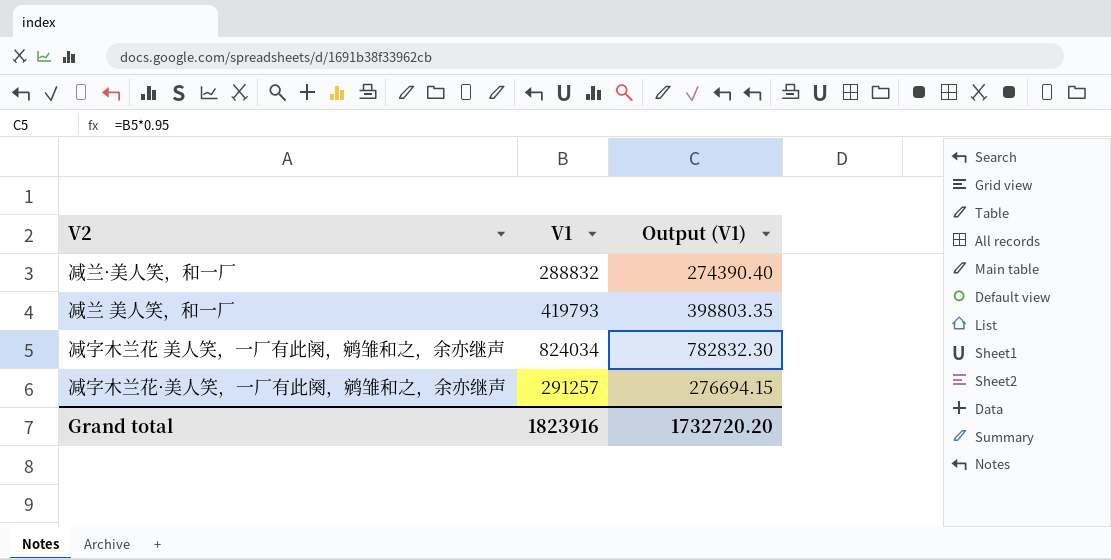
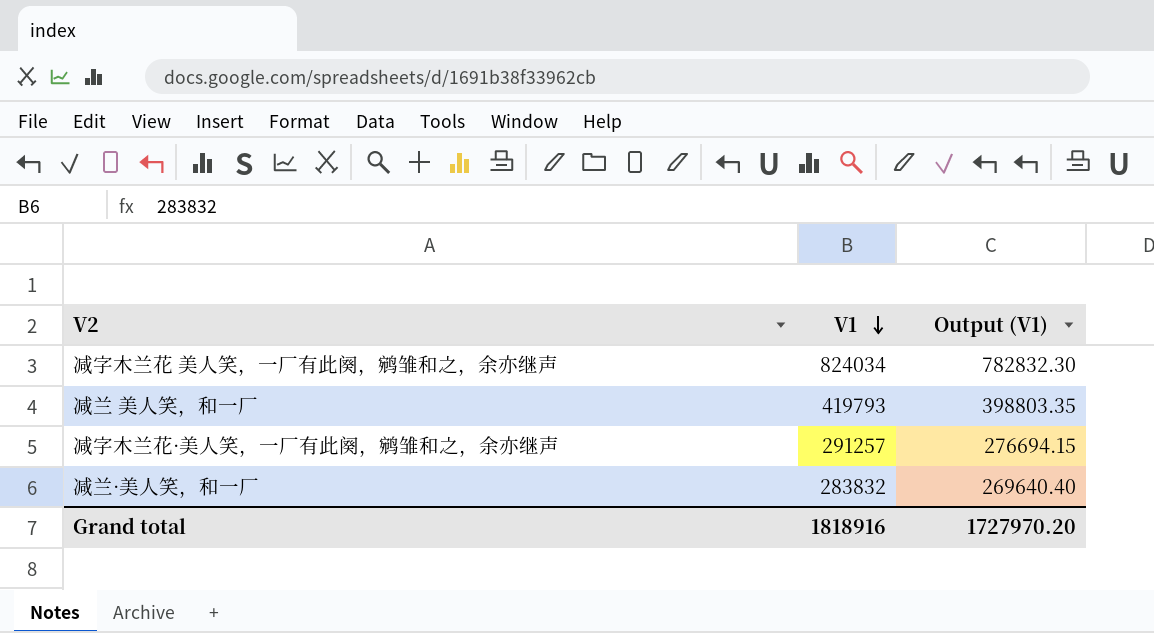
row order: none -> V1 descending
减兰·美人笑，和一厂 | V1: 288832 -> 283832
减兰·美人笑，和一厂 | Output (V1): 274390.40 -> 269640.40
Grand total | V1: 1823916 -> 1818916
Grand total | Output (V1): 1732720.20 -> 1727970.20

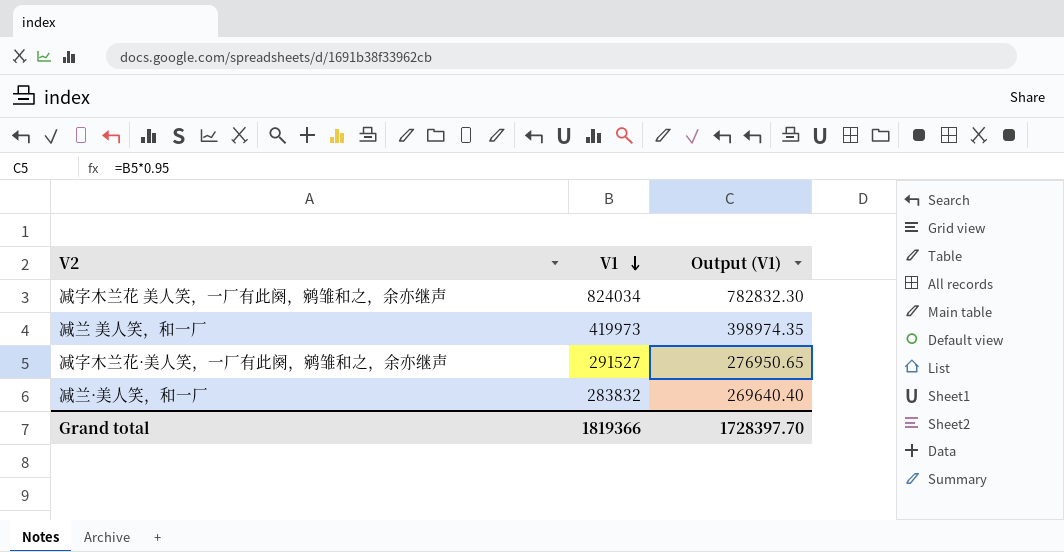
减兰 美人笑，和一厂 | V1: 419793 -> 419973
减兰 美人笑，和一厂 | Output (V1): 398803.35 -> 398974.35
减字木兰花·美人笑，一厂有此阕，鹓雏和之，余亦继声 | V1: 291257 -> 291527
减字木兰花·美人笑，一厂有此阕，鹓雏和之，余亦继声 | Output (V1): 276694.15 -> 276950.65
Grand total | V1: 1818916 -> 1819366
Grand total | Output (V1): 1727970.20 -> 1728397.70

